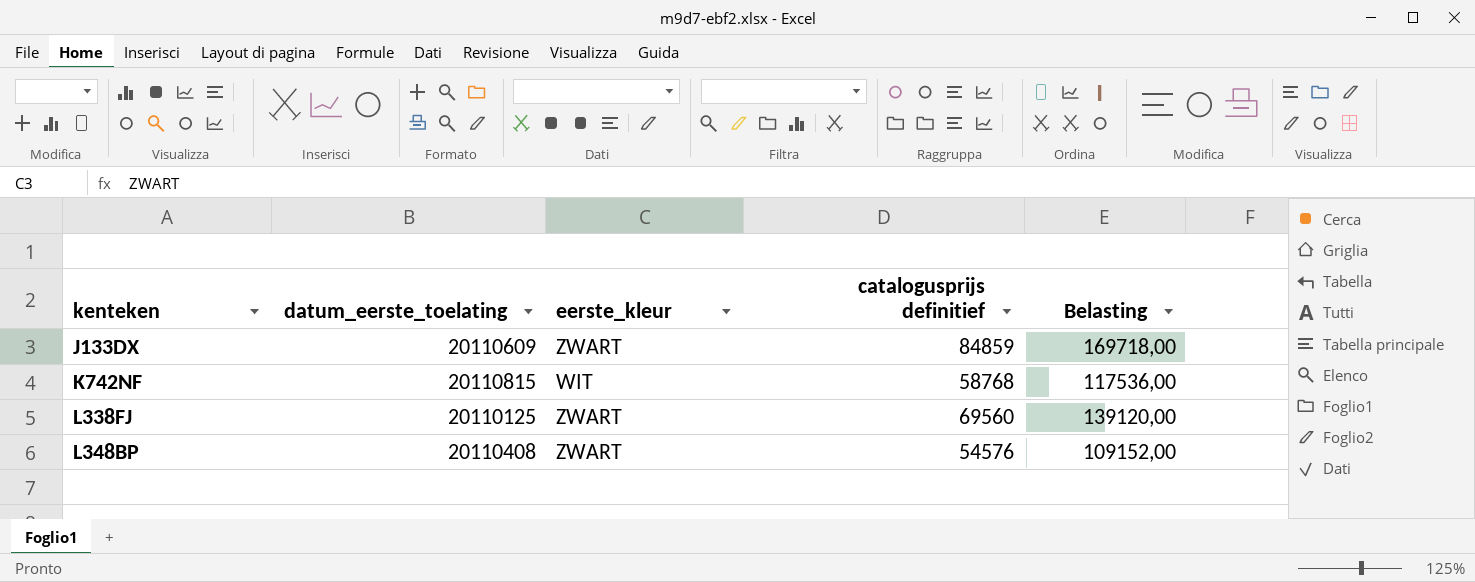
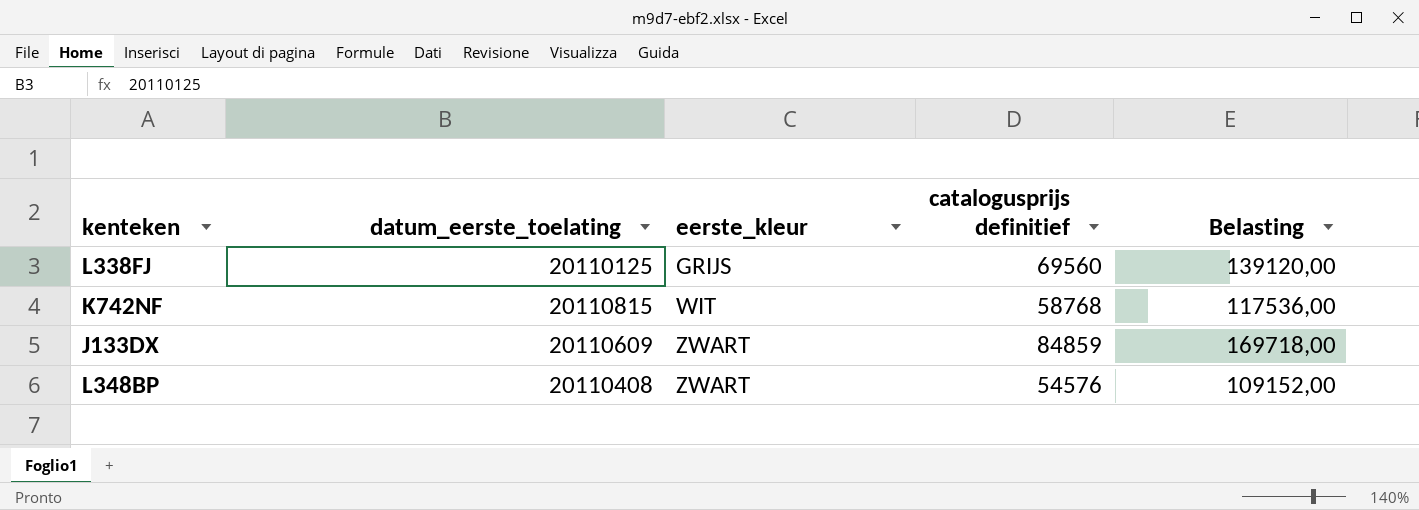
row order: kenteken ascending -> eerste_kleur ascending
L338FJ | eerste_kleur: ZWART -> GRIJS

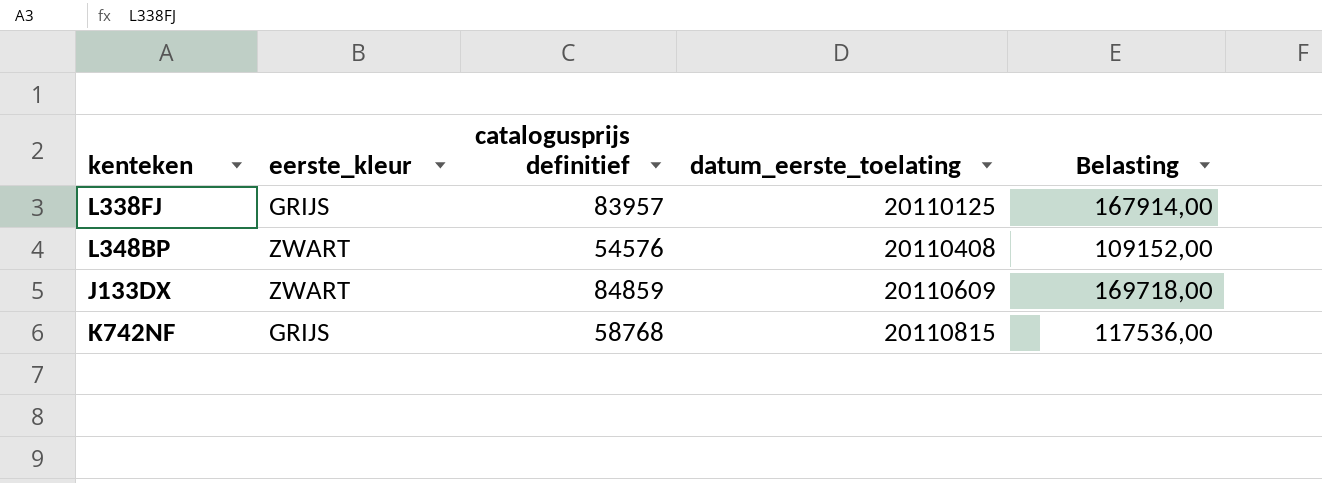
row order: eerste_kleur ascending -> datum_eerste_toelating ascending
column datum_eerste_toelating | position: 2 -> 4
L338FJ | catalogusprijs definitief: 69560 -> 83957
L338FJ | Belasting: 139120,00 -> 167914,00
K742NF | eerste_kleur: WIT -> GRIJS

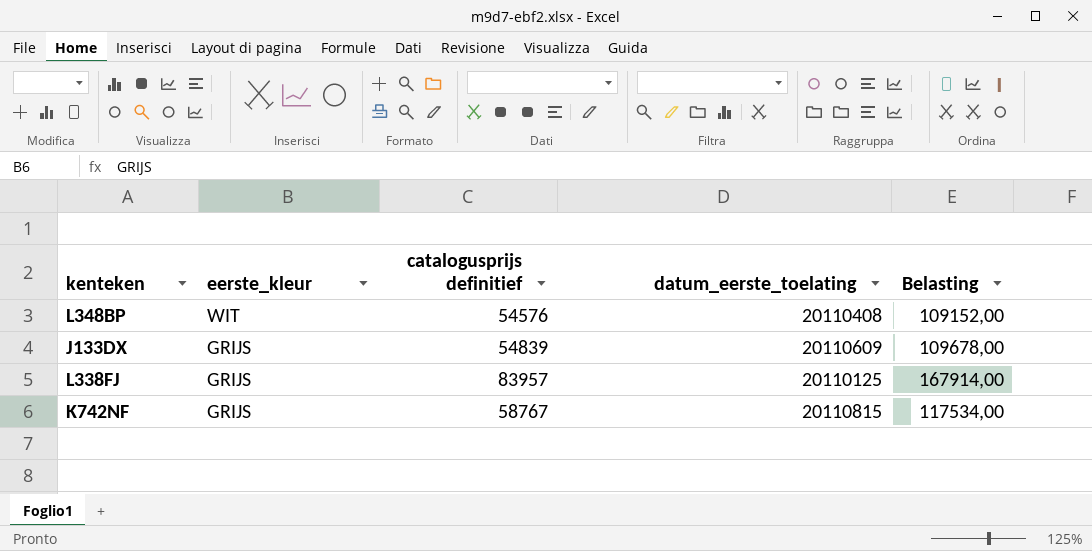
row order: datum_eerste_toelating ascending -> eerste_kleur descending
L348BP | eerste_kleur: ZWART -> WIT
J133DX | eerste_kleur: ZWART -> GRIJS
J133DX | catalogusprijs definitief: 84859 -> 54839
J133DX | Belasting: 169718,00 -> 109678,00
K742NF | catalogusprijs definitief: 58768 -> 58767
K742NF | Belasting: 117536,00 -> 117534,00

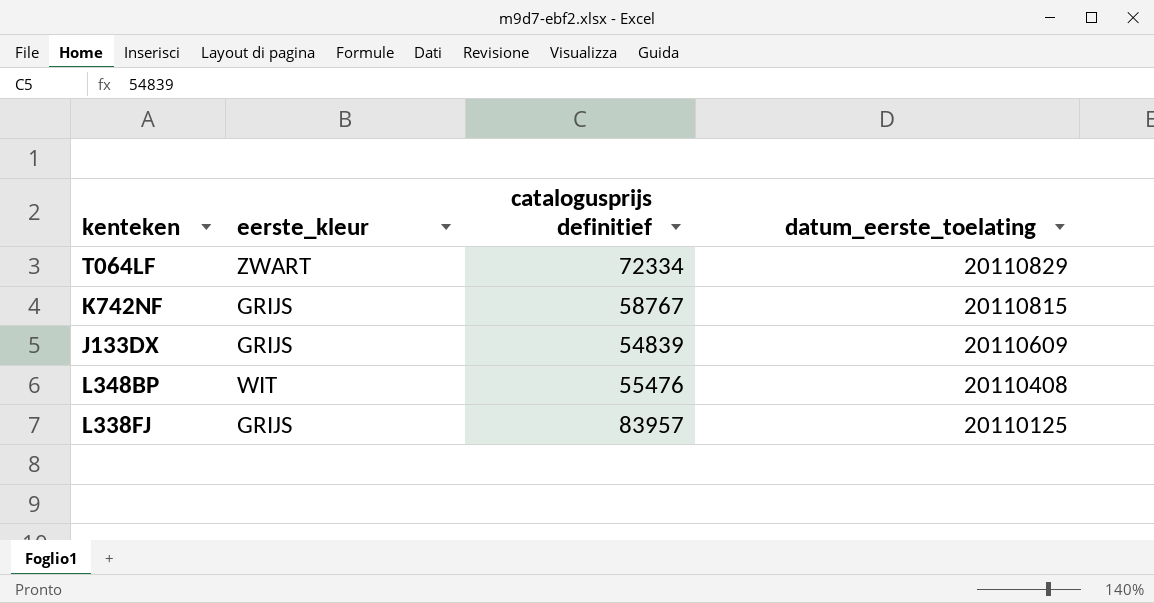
row order: eerste_kleur descending -> datum_eerste_toelating descending
column Belasting | formula: [catalogusprijs definitief] * 2 -> none
row T064LF: none -> ZWART | 72334 | 20110829
L348BP | catalogusprijs definitief: 54576 -> 55476

